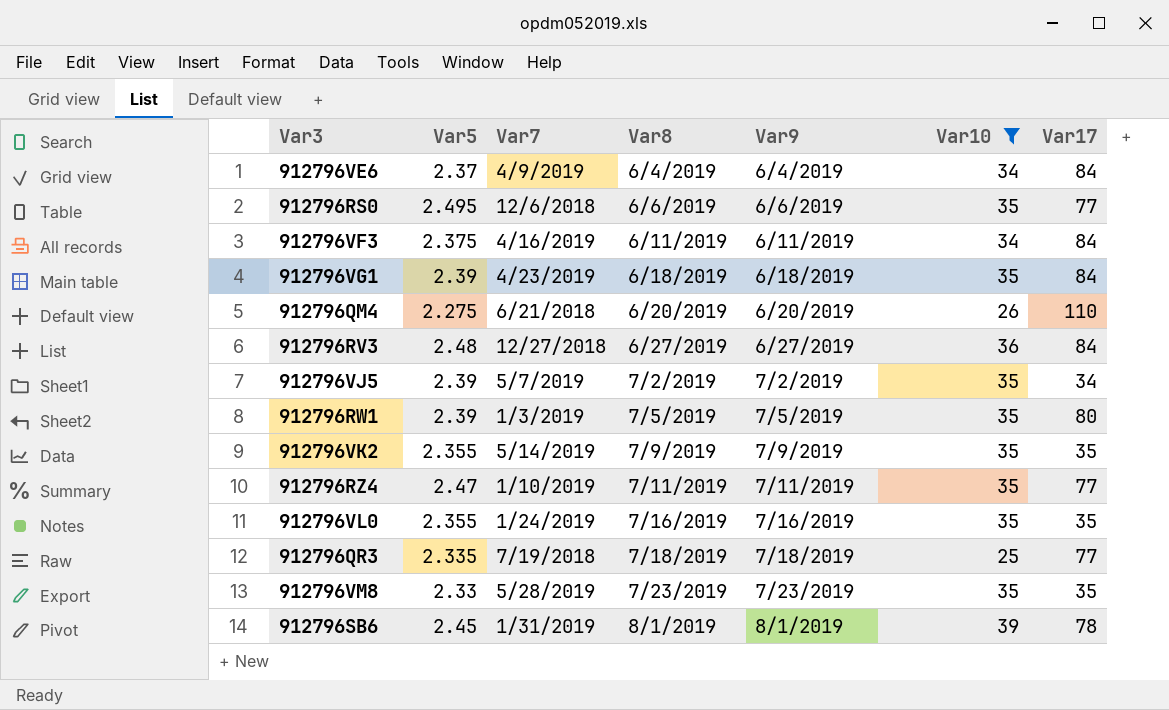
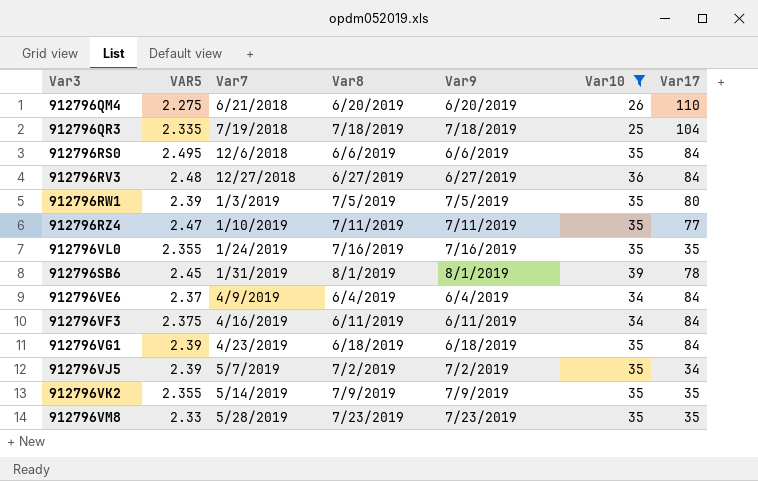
row order: Var8 ascending -> Var7 ascending
column name: Var5 -> VAR5
912796QR3 | Var17: 77 -> 104
912796RS0 | Var17: 77 -> 84

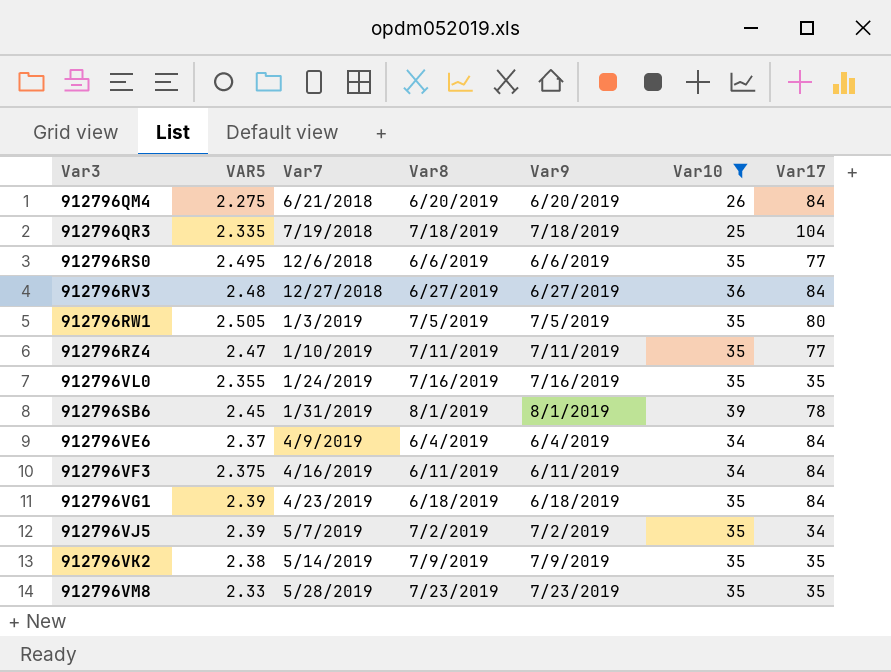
912796QM4 | Var17: 110 -> 84
912796RS0 | Var17: 84 -> 77
912796RW1 | VAR5: 2.39 -> 2.505
912796VK2 | VAR5: 2.355 -> 2.38

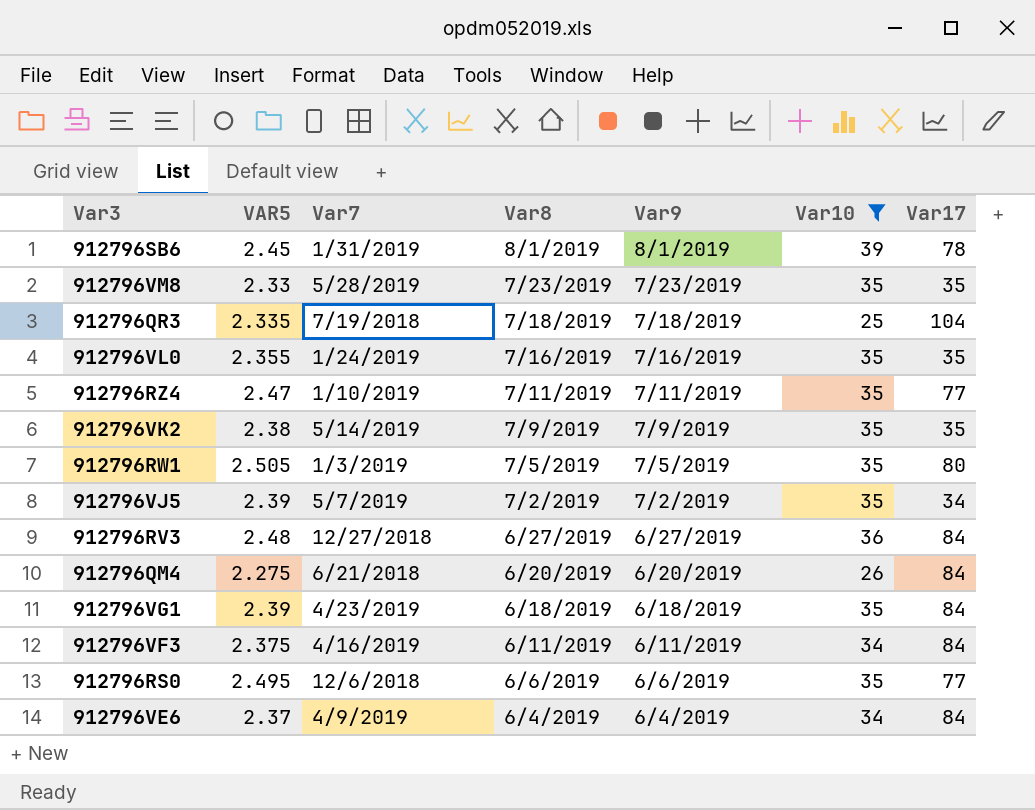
row order: Var7 ascending -> Var8 descending

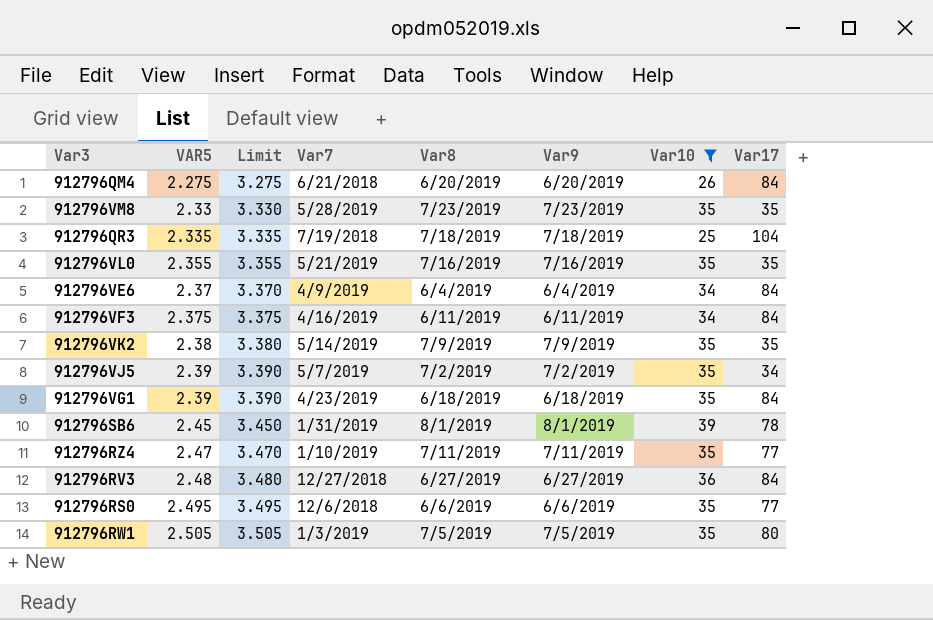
row order: Var8 descending -> VAR5 ascending
column Limit | formula: none -> [VAR5] + 1
912796VL0 | Var7: 1/24/2019 -> 5/21/2019

